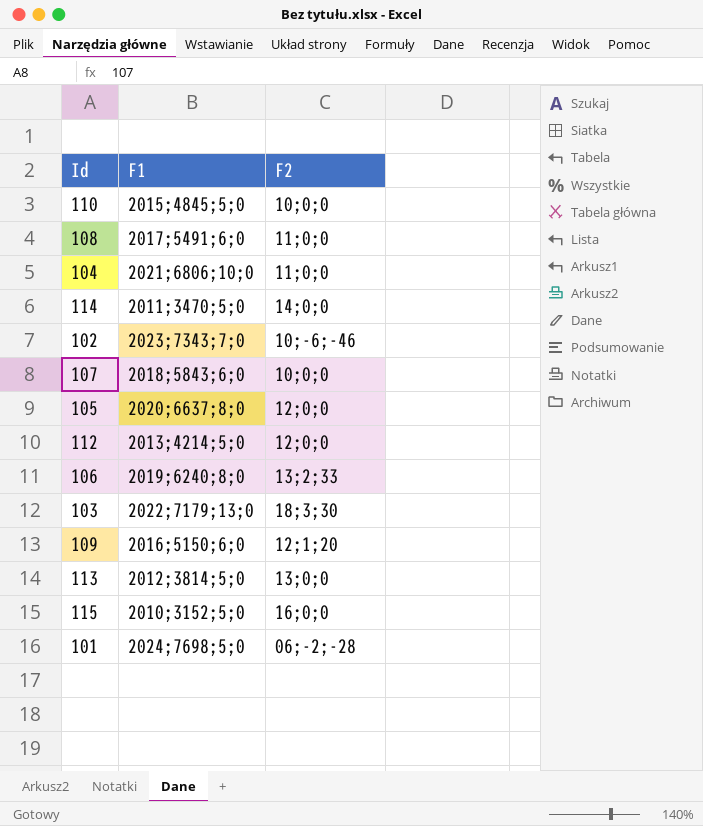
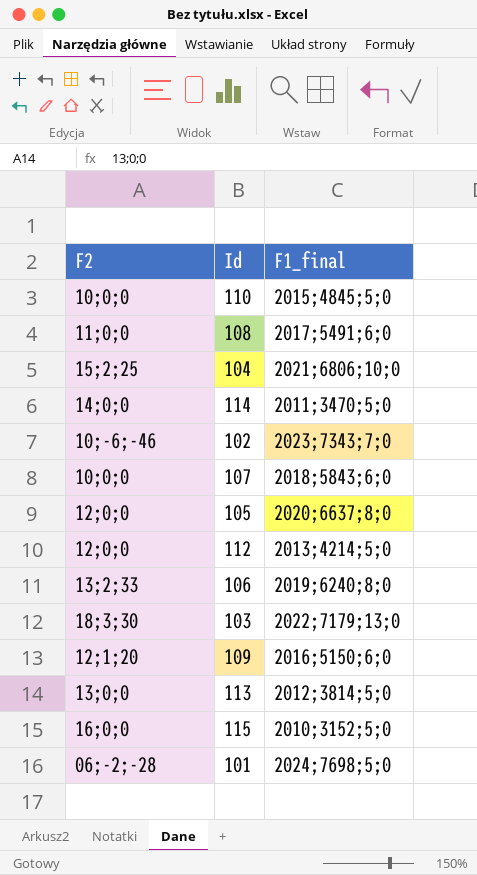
column F2 | position: 3 -> 1
column name: F1 -> F1_final
104 | F2: 11;0;0 -> 15;2;25

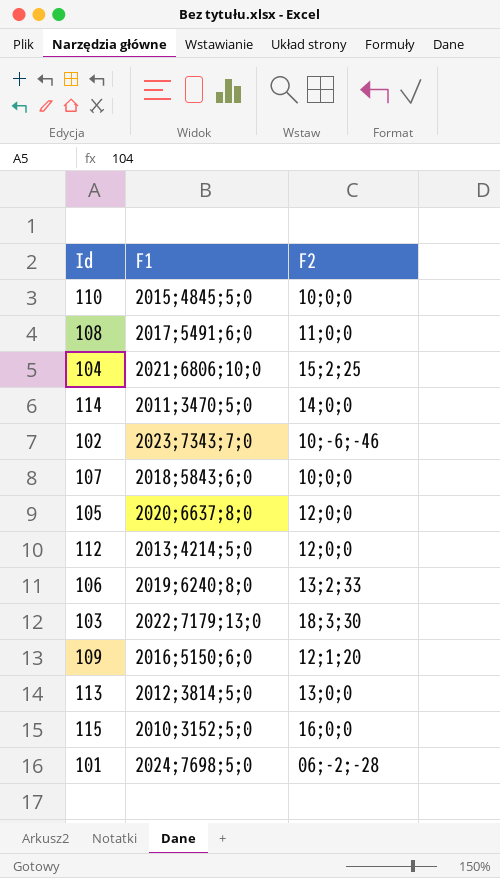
column name: F1_final -> F1
column F2 | position: 1 -> 3

